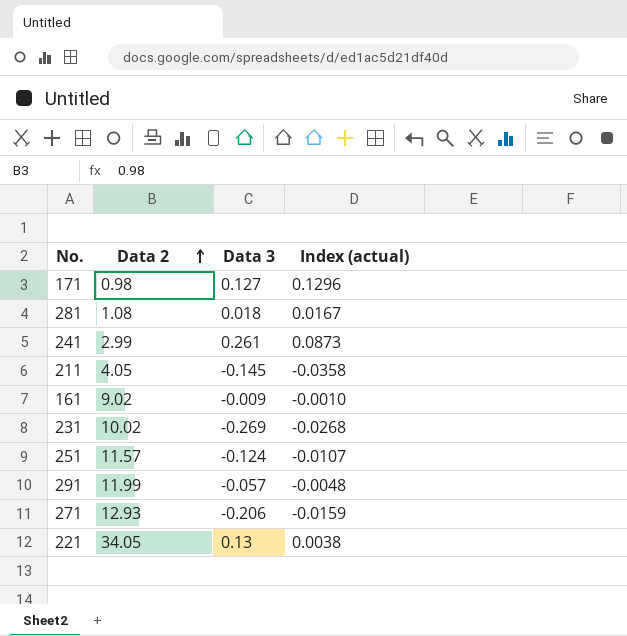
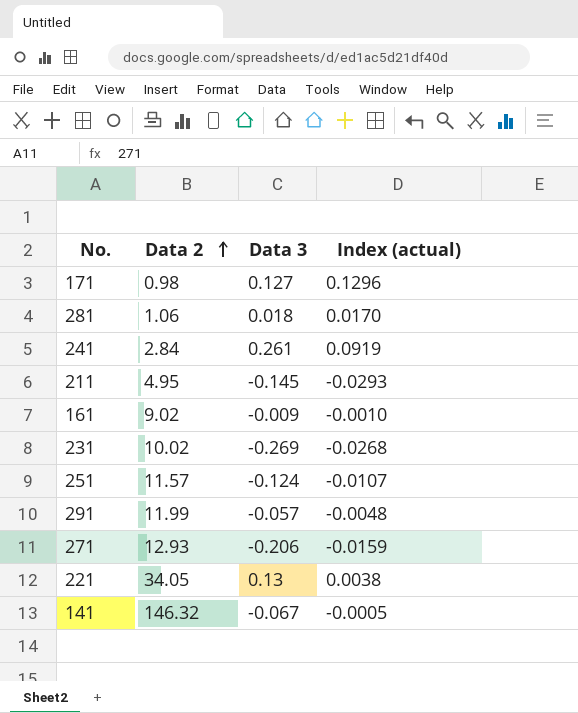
281 | Data 2: 1.08 -> 1.06
281 | Index (actual): 0.0167 -> 0.0170
241 | Data 2: 2.99 -> 2.84
241 | Index (actual): 0.0873 -> 0.0919
211 | Data 2: 4.05 -> 4.95
211 | Index (actual): -0.0358 -> -0.0293
row 141: none -> 146.32 | -0.067 | -0.0005

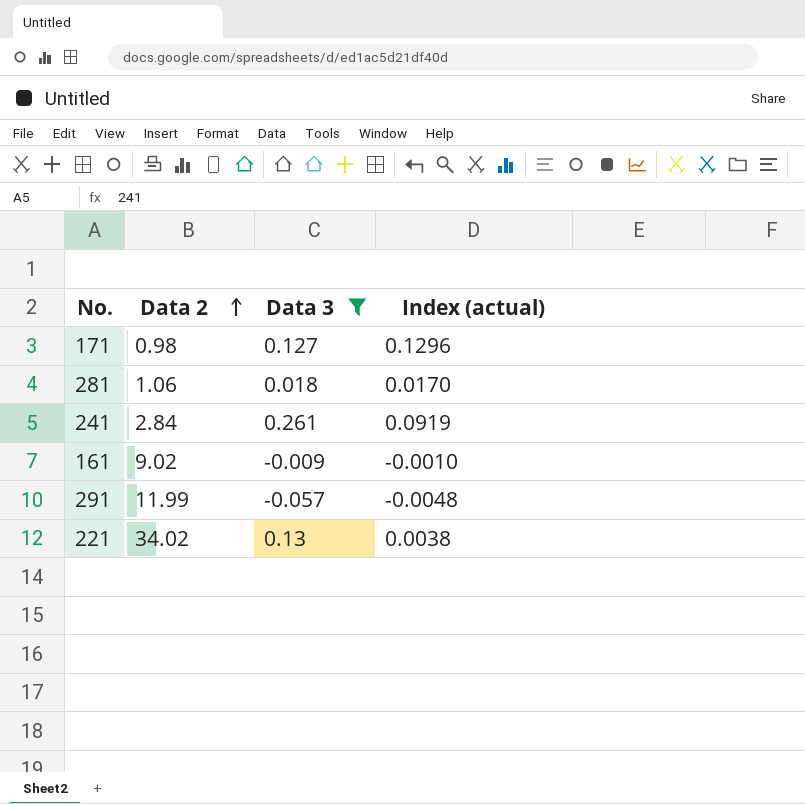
filter: none -> Data 3 >= -0.057
221 | Data 2: 34.05 -> 34.02

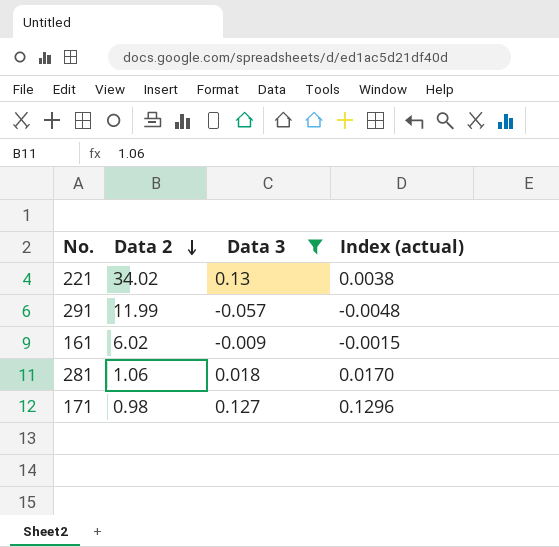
row order: Data 2 ascending -> Data 2 descending
row 241: 2.84 | 0.261 | 0.0919 -> none
161 | Data 2: 9.02 -> 6.02
161 | Index (actual): -0.0010 -> -0.0015

